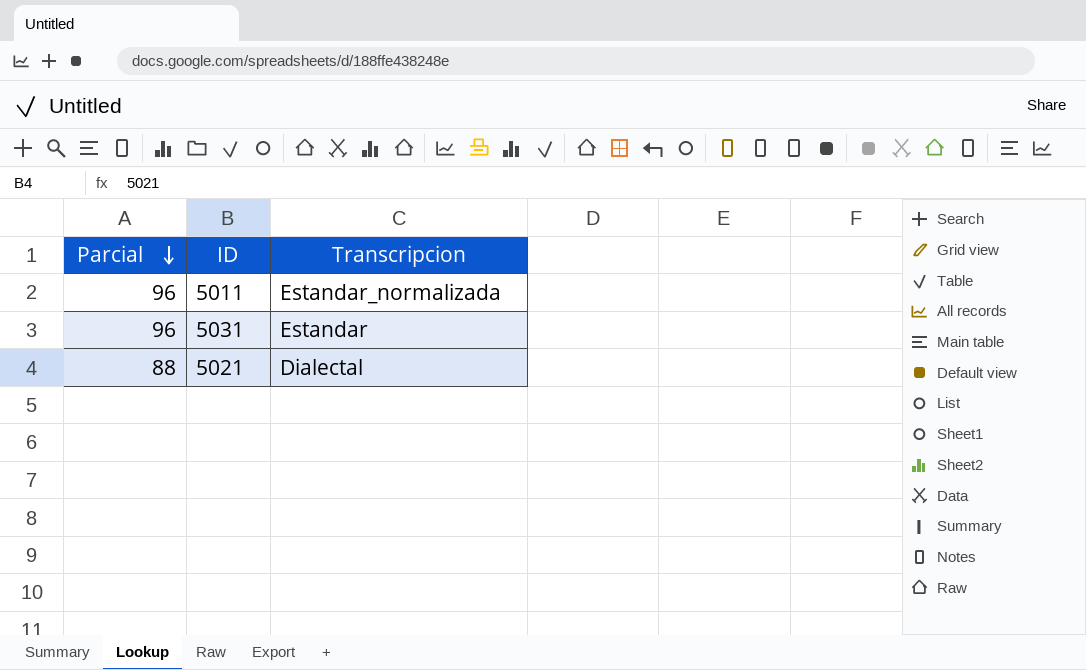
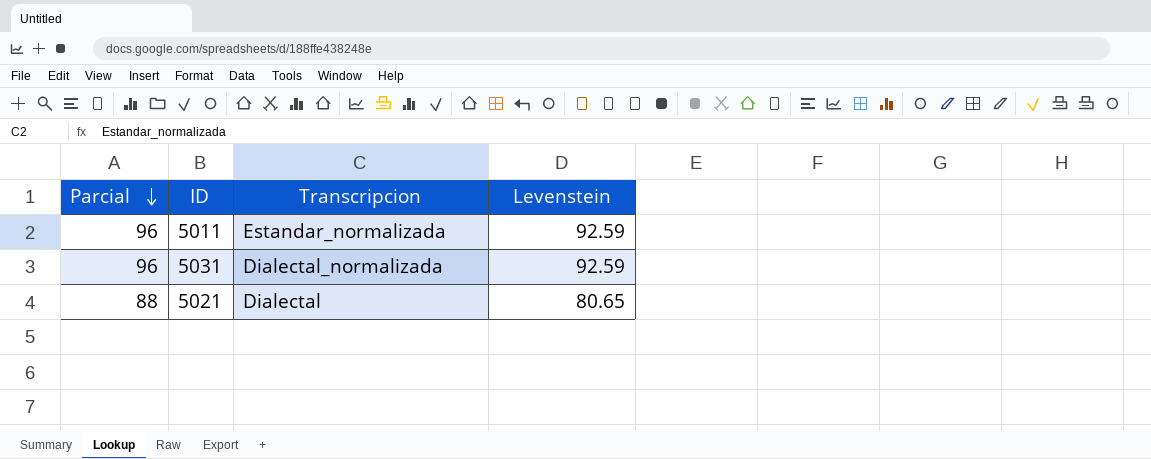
column Levenstein | position: none -> 4
5031 | Transcripcion: Estandar -> Dialectal_normalizada

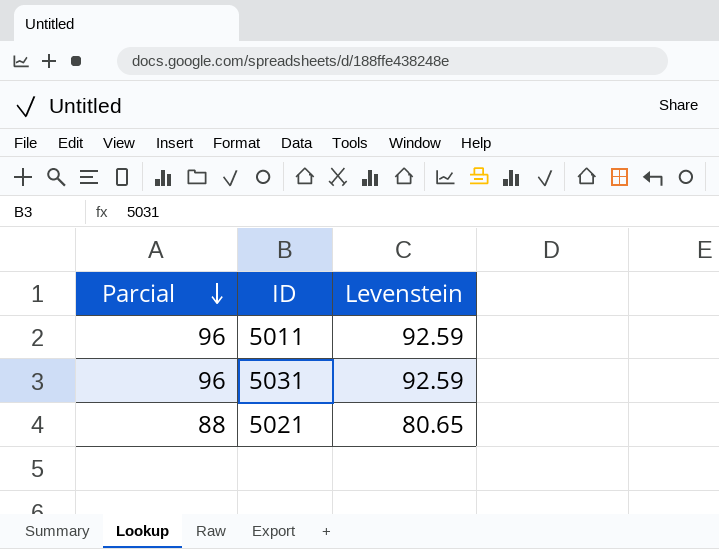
column Transcripcion | position: 3 -> none

